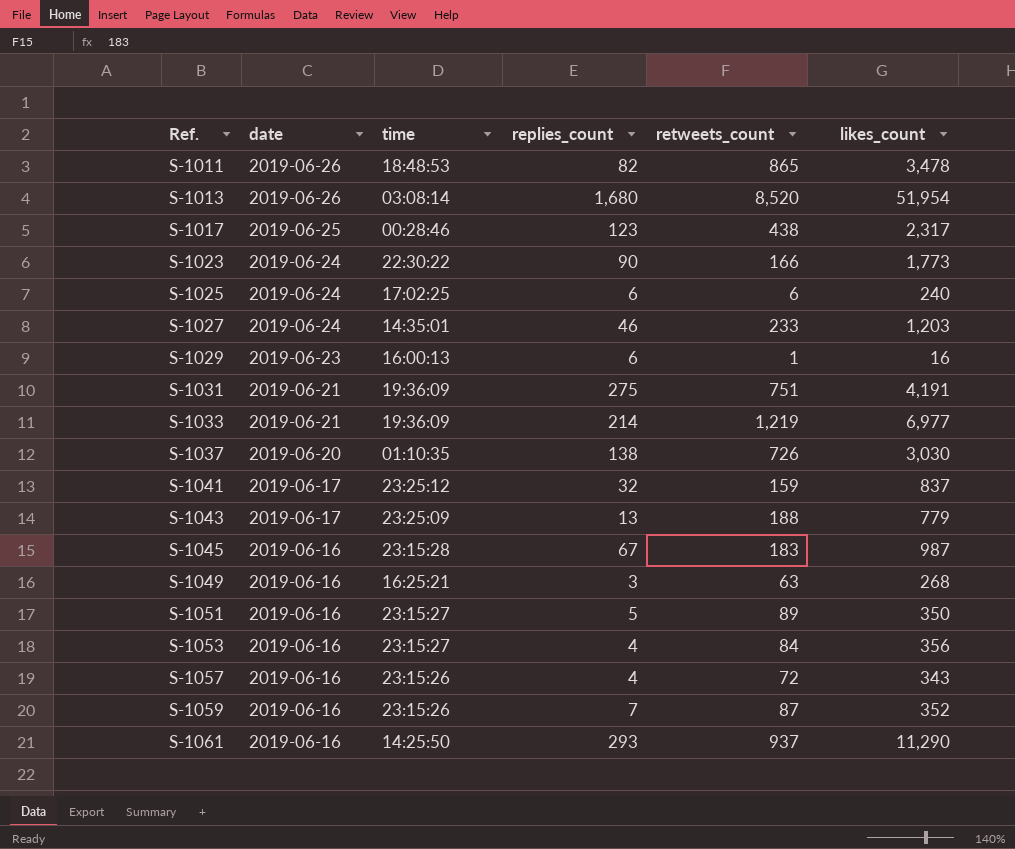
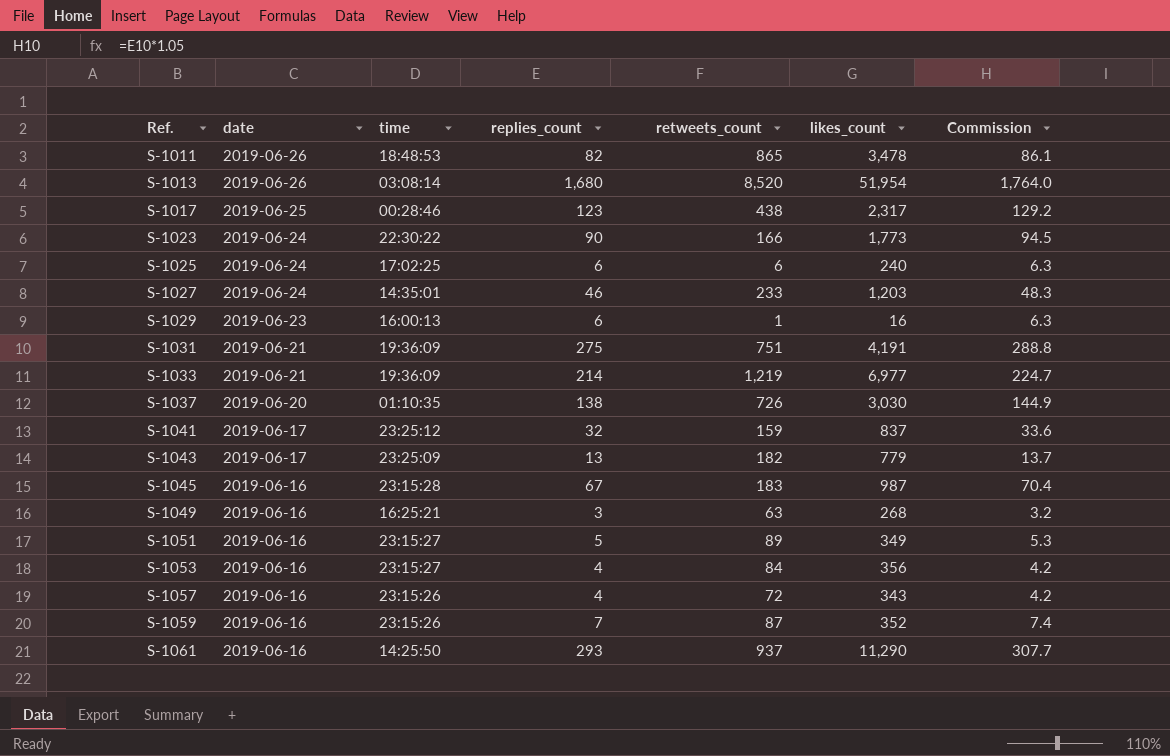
column Commission | formula: none -> [replies_count] * 1.05
S-1043 | retweets_count: 188 -> 182
S-1051 | likes_count: 350 -> 349

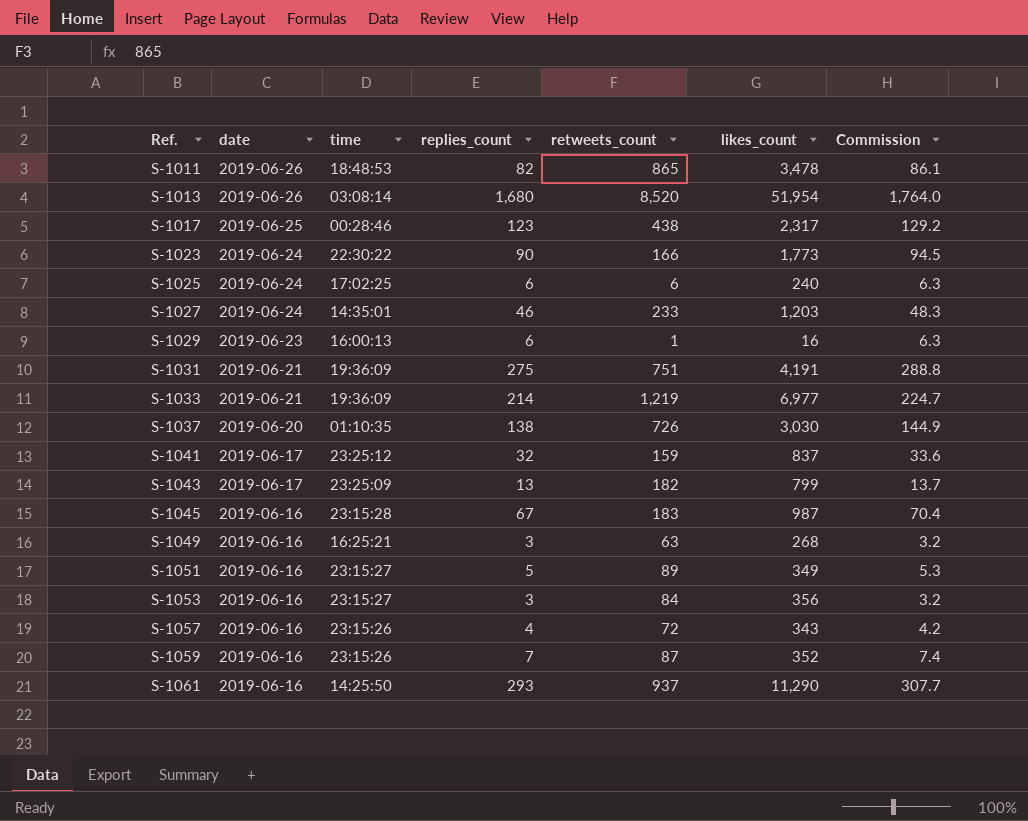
S-1043 | likes_count: 779 -> 799
S-1053 | replies_count: 4 -> 3
S-1053 | Commission: 4.2 -> 3.2

